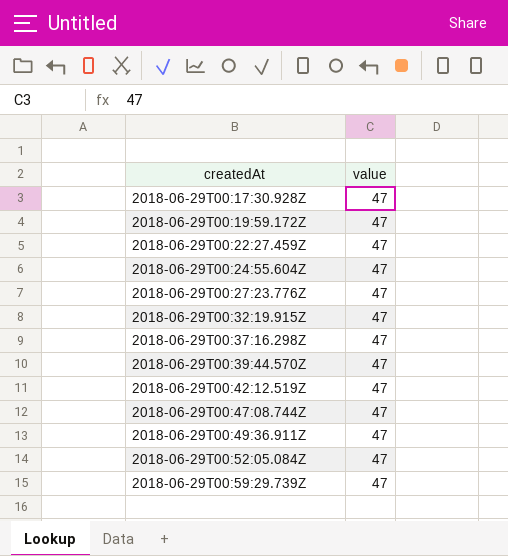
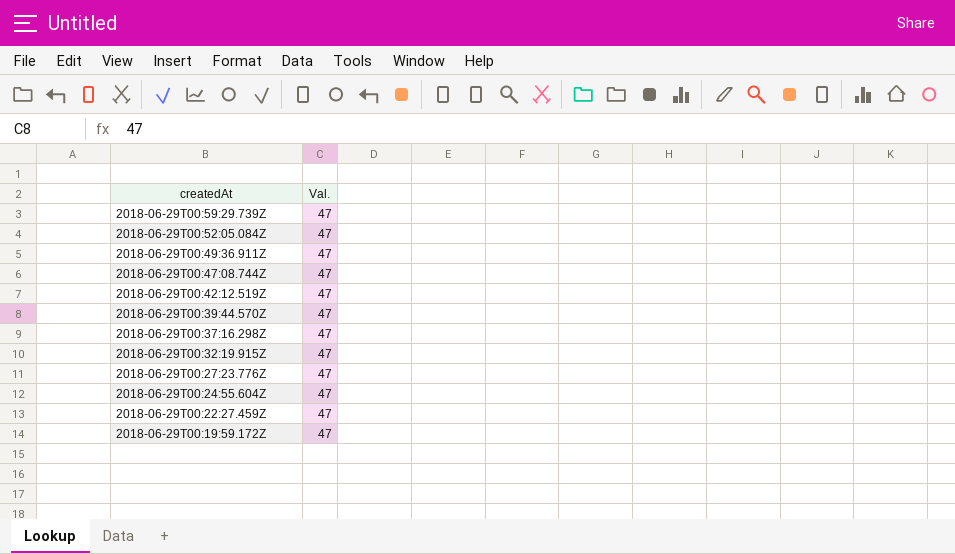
row order: createdAt ascending -> createdAt descending
column name: value -> Val.
row 2018-06-29T00:17:30.928Z: 47 -> none

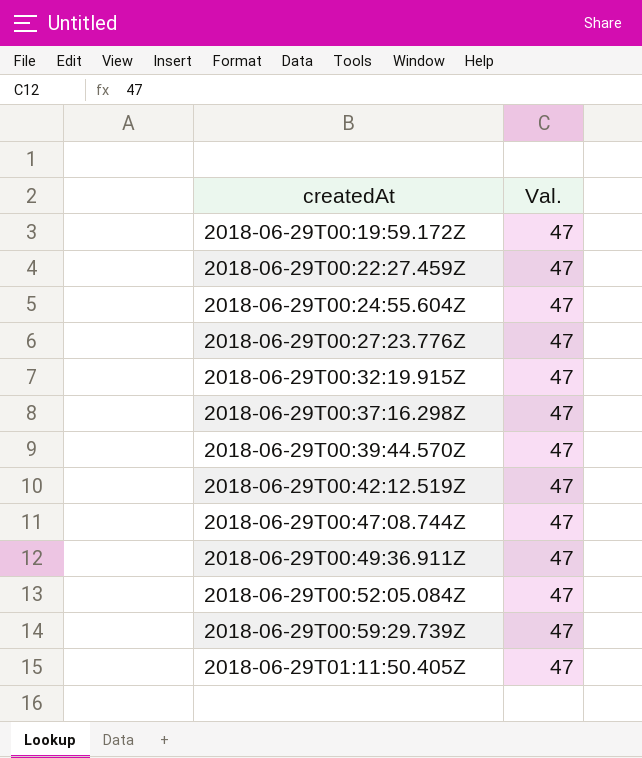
row order: createdAt descending -> createdAt ascending
row 2018-06-29T01:11:50.405Z: none -> 47

